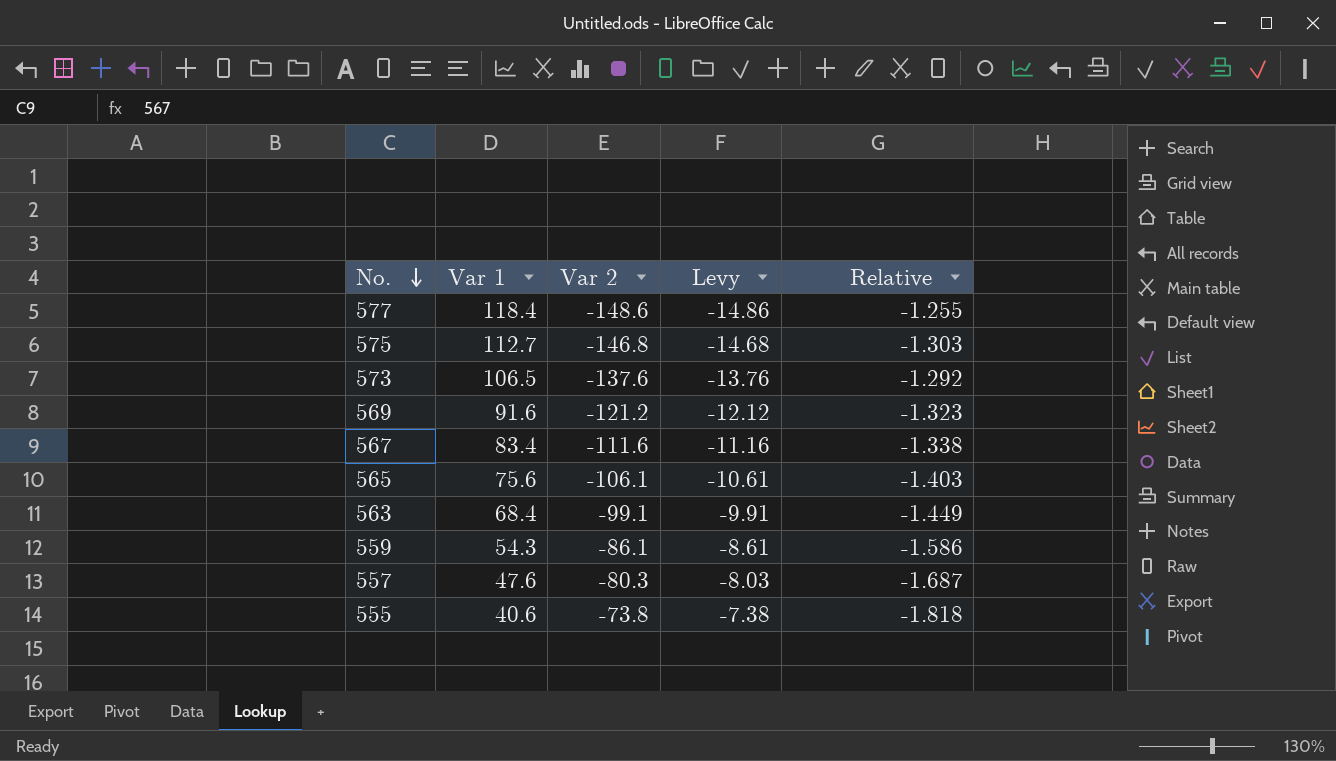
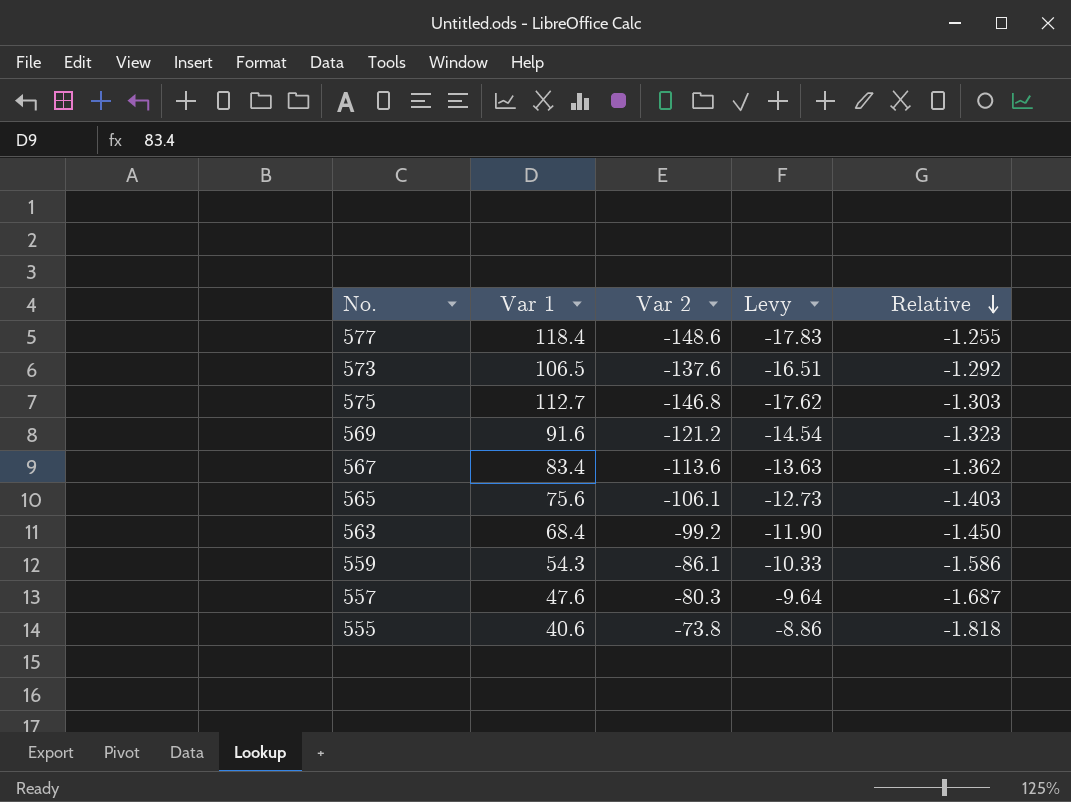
row order: No. descending -> Relative descending
column Levy | formula: [Var 2] * 0.1 -> [Var 2] * 0.12
567 | Var 2: -111.6 -> -113.6
567 | Relative: -1.338 -> -1.362
563 | Var 2: -99.1 -> -99.2
563 | Relative: -1.449 -> -1.450

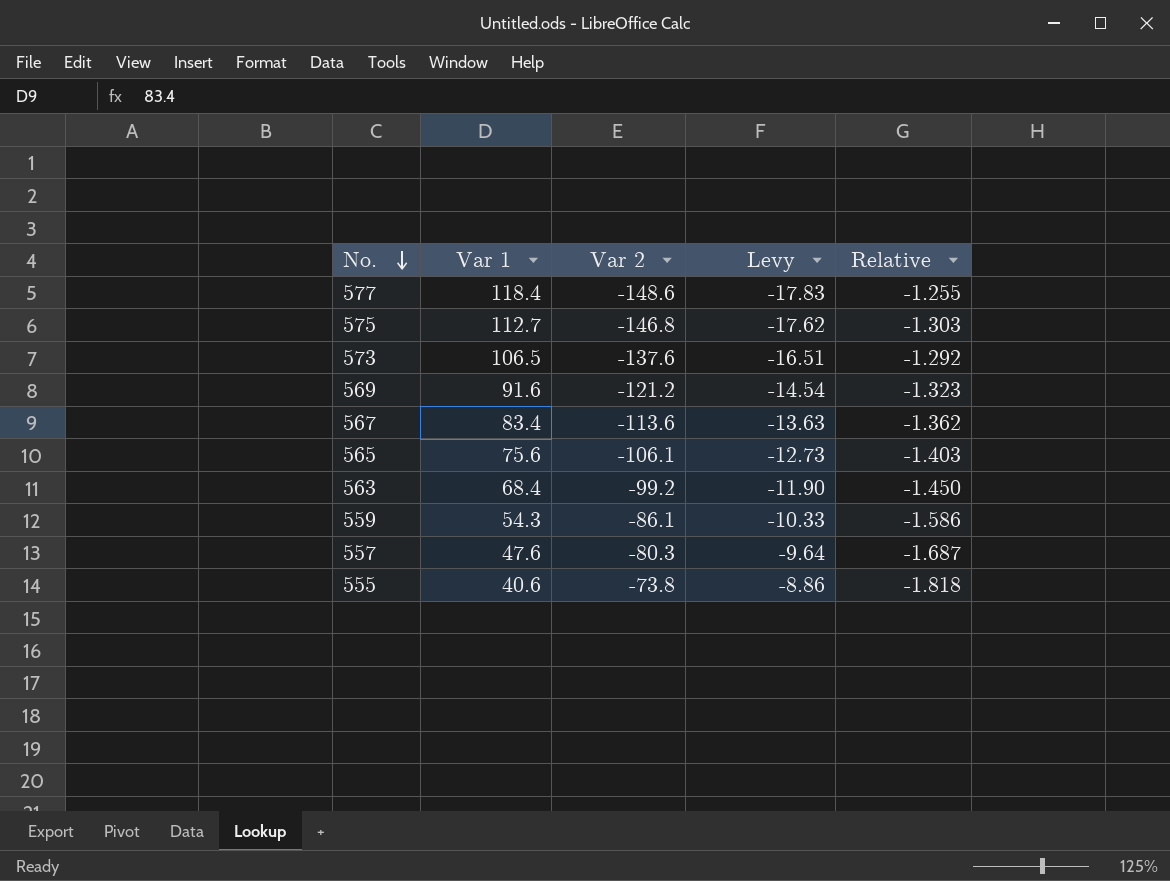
row order: Relative descending -> No. descending

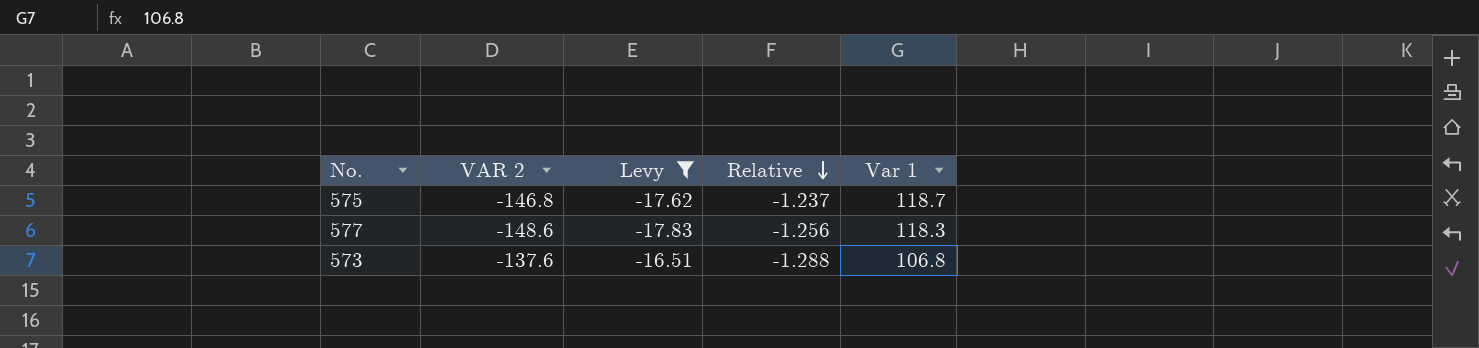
filter: none -> Levy <= -16.51
row order: No. descending -> Relative descending
column name: Var 2 -> VAR 2
column Var 1 | position: 2 -> 5
575 | Relative: -1.303 -> -1.237
575 | Var 1: 112.7 -> 118.7
577 | Relative: -1.255 -> -1.256
577 | Var 1: 118.4 -> 118.3
573 | Relative: -1.292 -> -1.288
573 | Var 1: 106.5 -> 106.8

